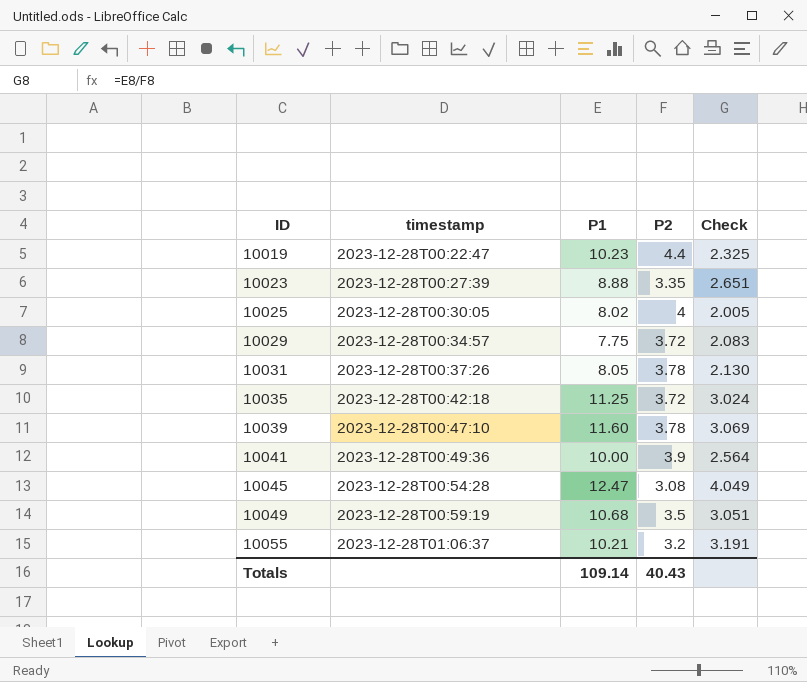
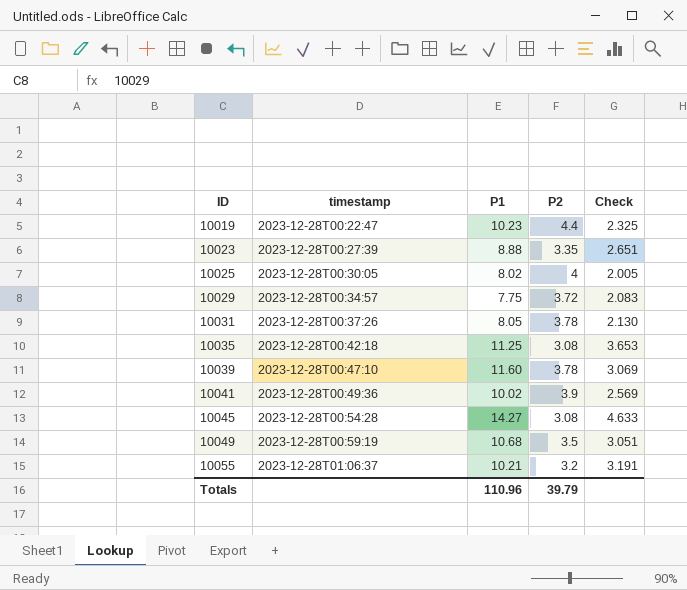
10035 | P2: 3.72 -> 3.08
10035 | Check: 3.024 -> 3.653
10041 | P1: 10.00 -> 10.02
10041 | Check: 2.564 -> 2.569
10045 | P1: 12.47 -> 14.27
10045 | Check: 4.049 -> 4.633
Totals | P1: 109.14 -> 110.96
Totals | P2: 40.43 -> 39.79

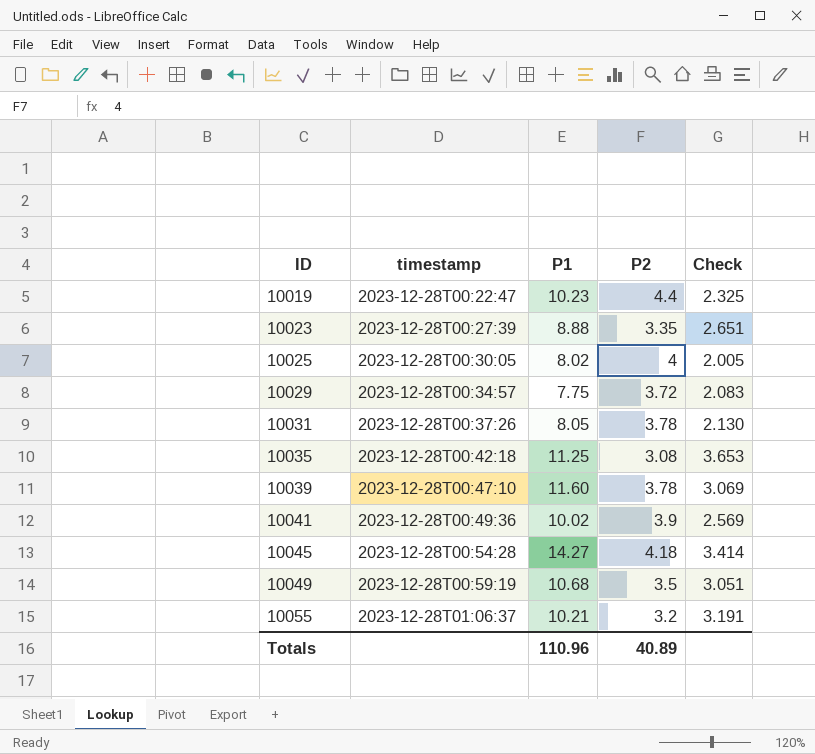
10045 | P2: 3.08 -> 4.18
10045 | Check: 4.633 -> 3.414
Totals | P2: 39.79 -> 40.89

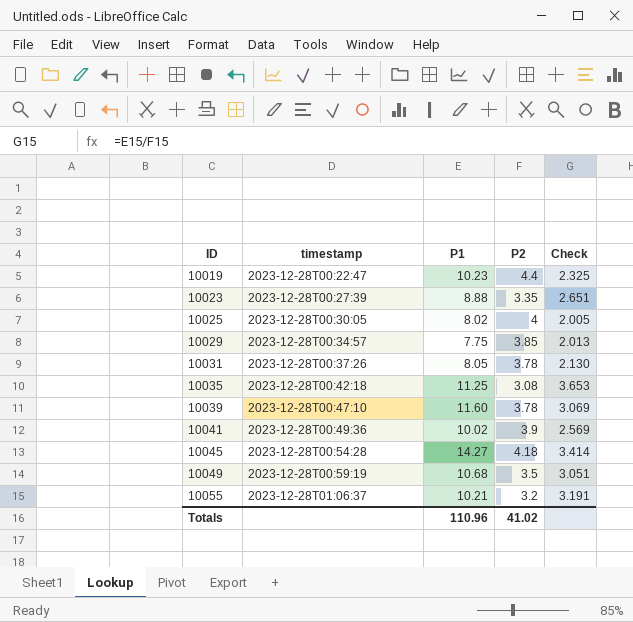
10029 | P2: 3.72 -> 3.85
10029 | Check: 2.083 -> 2.013
Totals | P2: 40.89 -> 41.02

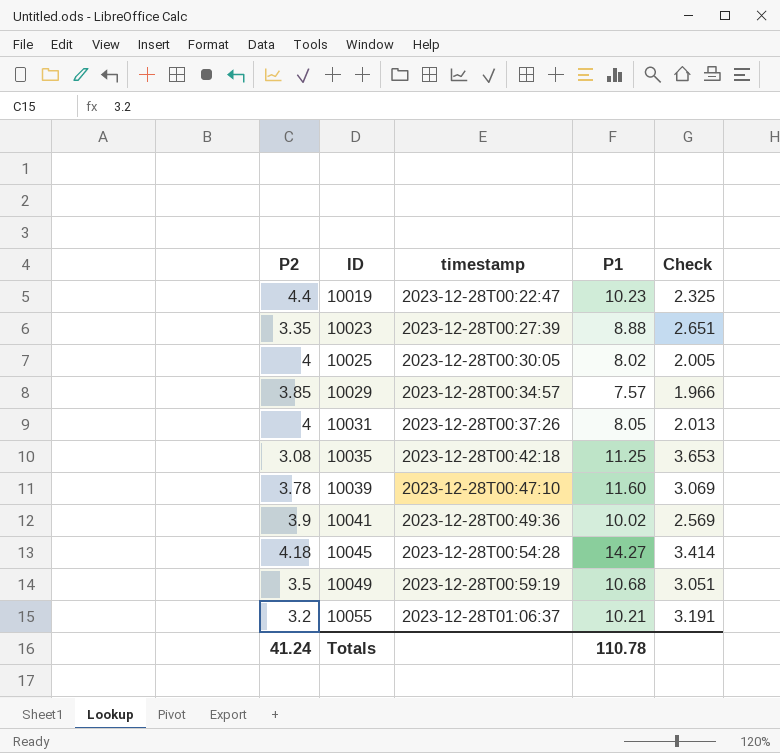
column P2 | position: 4 -> 1
10029 | P1: 7.75 -> 7.57
10029 | Check: 2.013 -> 1.966
10031 | P2: 3.78 -> 4
10031 | Check: 2.130 -> 2.013
Totals | P2: 41.02 -> 41.24
Totals | P1: 110.96 -> 110.78

